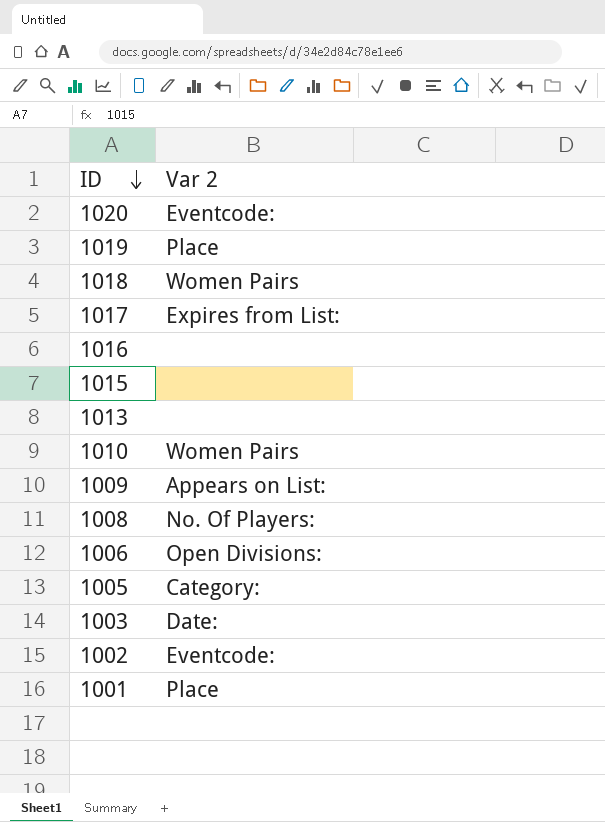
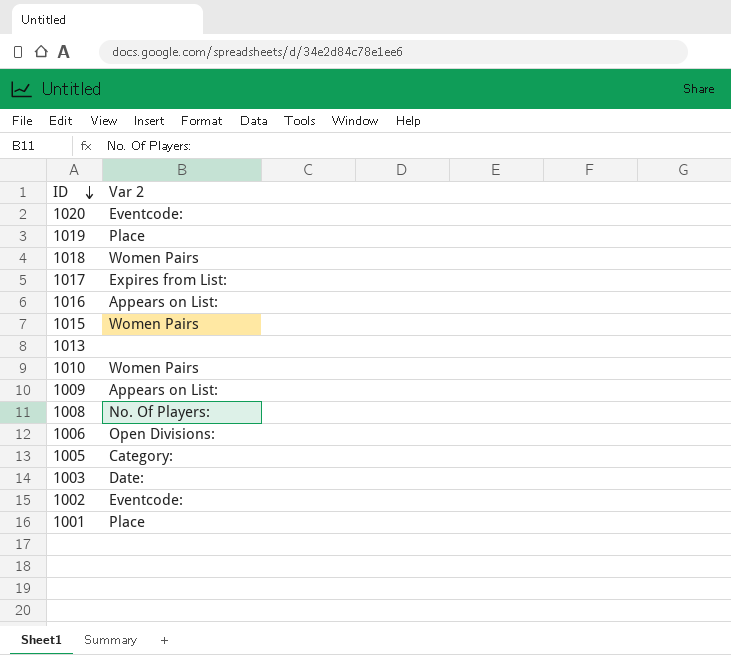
1016 | Var 2: none -> Appears on List:
1015 | Var 2: none -> Women Pairs

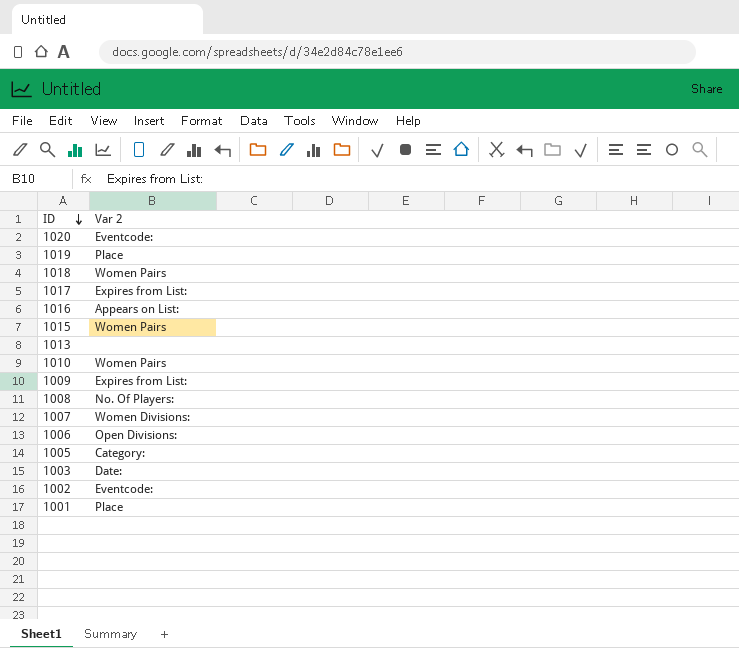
1009 | Var 2: Appears on List: -> Expires from List:
row 1007: none -> Women Divisions:

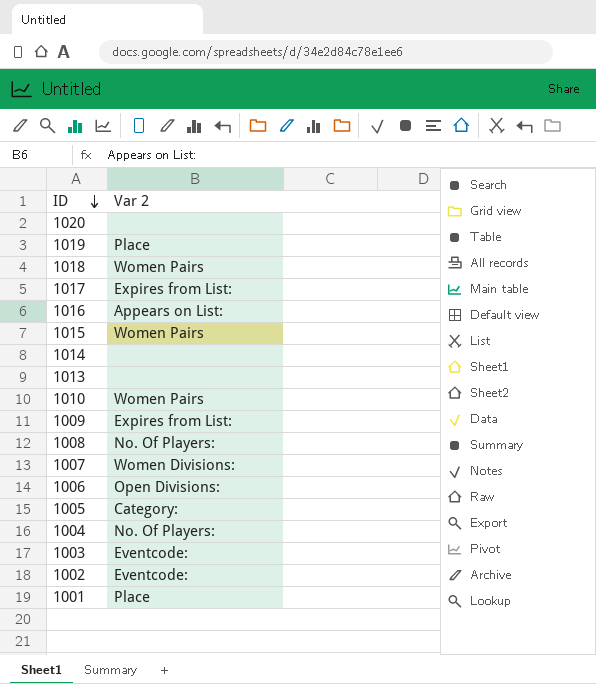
1020 | Var 2: Eventcode: -> none
row 1014: none -> none
row 1004: none -> No. Of Players:
1003 | Var 2: Date: -> Eventcode:

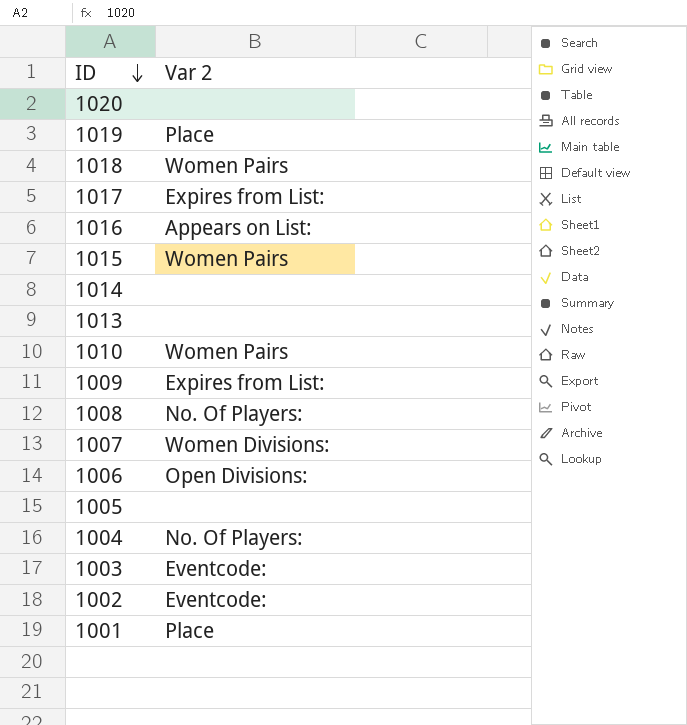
1005 | Var 2: Category: -> none

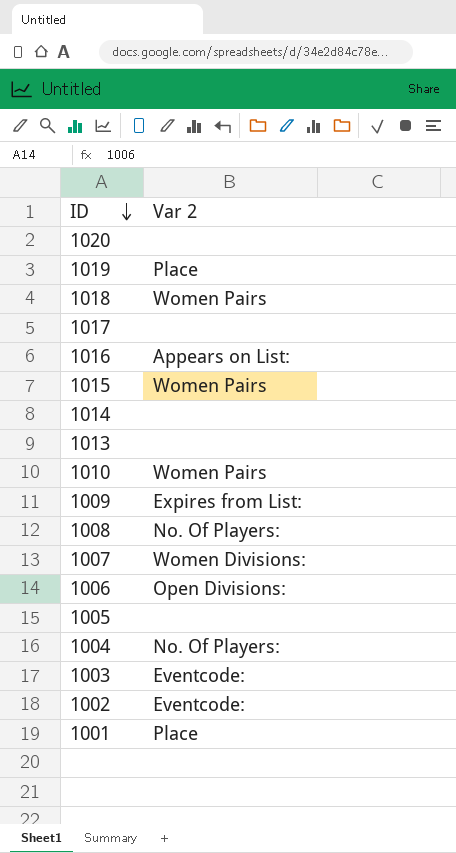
1017 | Var 2: Expires from List: -> none

